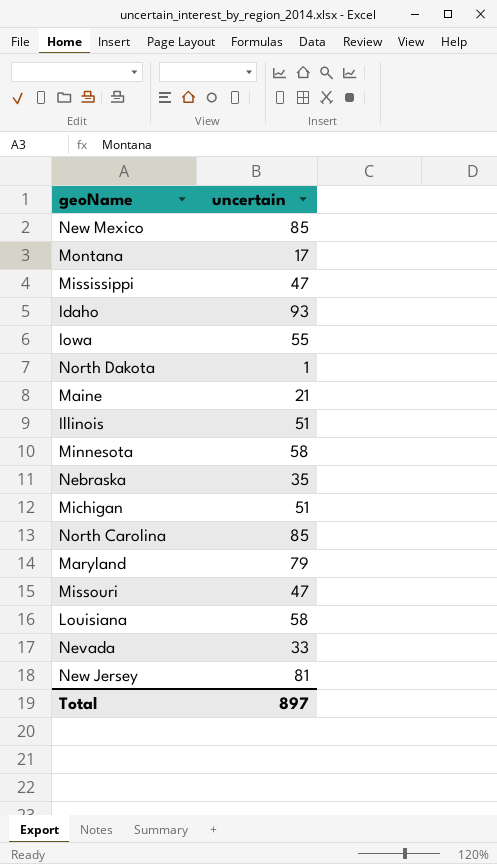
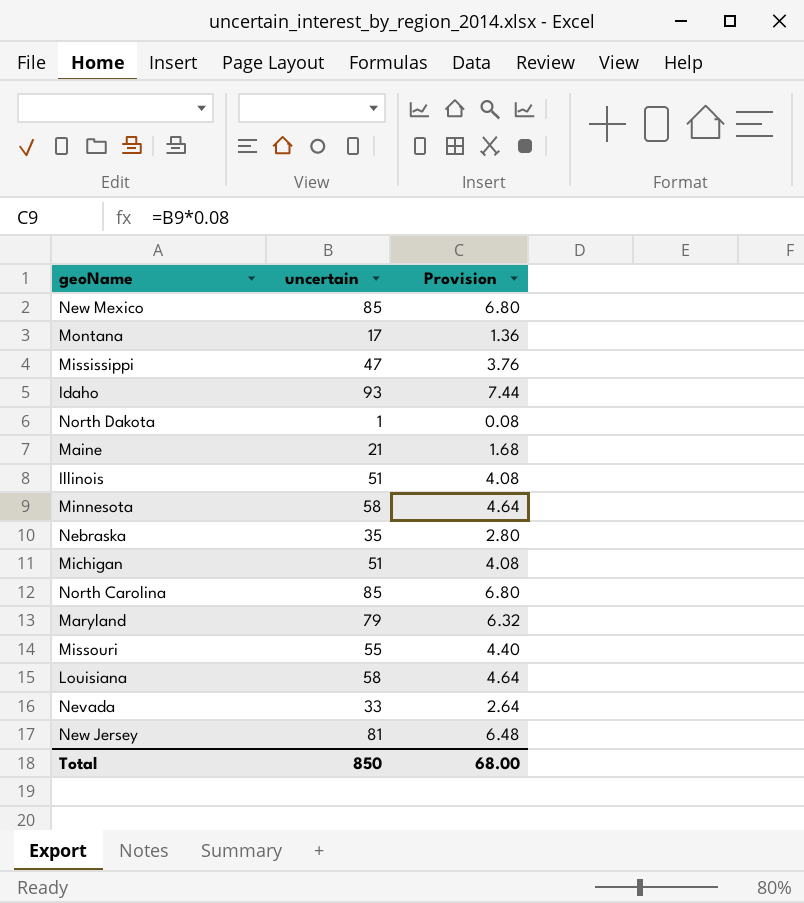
column Provision | formula: none -> [uncertain] * 0.08
row Iowa: 55 -> none
Missouri | uncertain: 47 -> 55
Total | uncertain: 897 -> 850

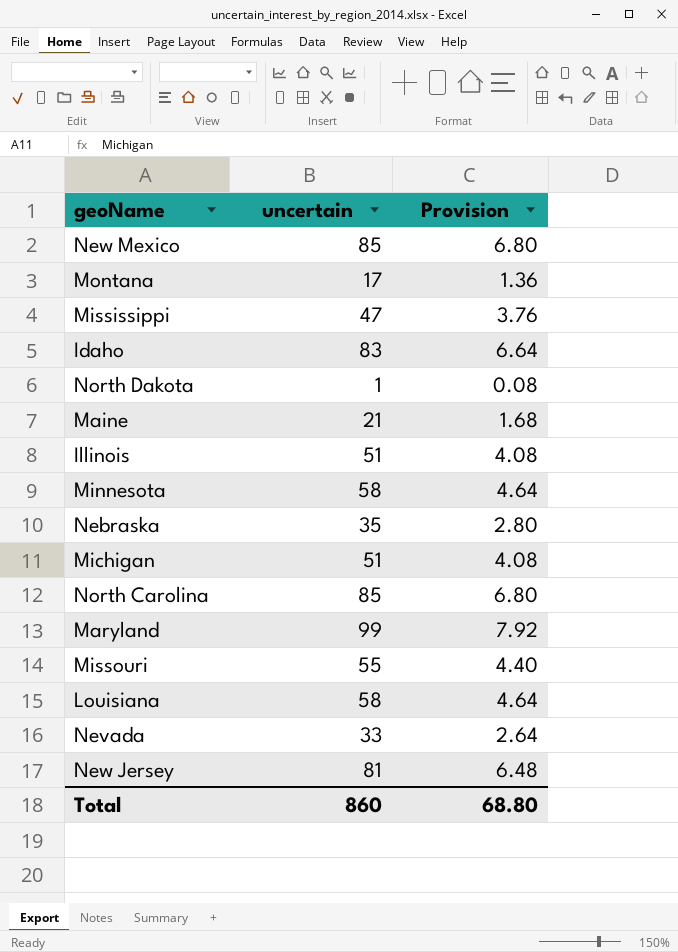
Idaho | uncertain: 93 -> 83
Idaho | Provision: 7.44 -> 6.64
Maryland | uncertain: 79 -> 99
Maryland | Provision: 6.32 -> 7.92
Total | uncertain: 850 -> 860
Total | Provision: 68.00 -> 68.80

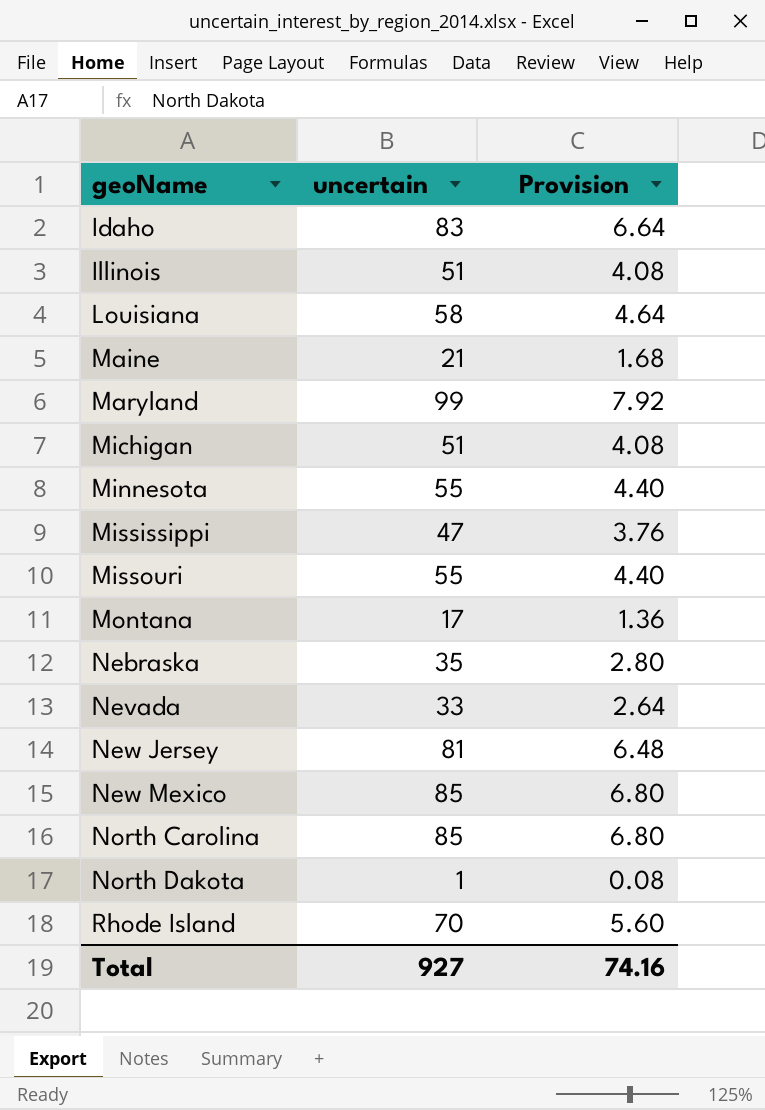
row order: none -> geoName ascending
Minnesota | uncertain: 58 -> 55
Minnesota | Provision: 4.64 -> 4.40
row Rhode Island: none -> 70 | 5.60
Total | uncertain: 860 -> 927
Total | Provision: 68.80 -> 74.16

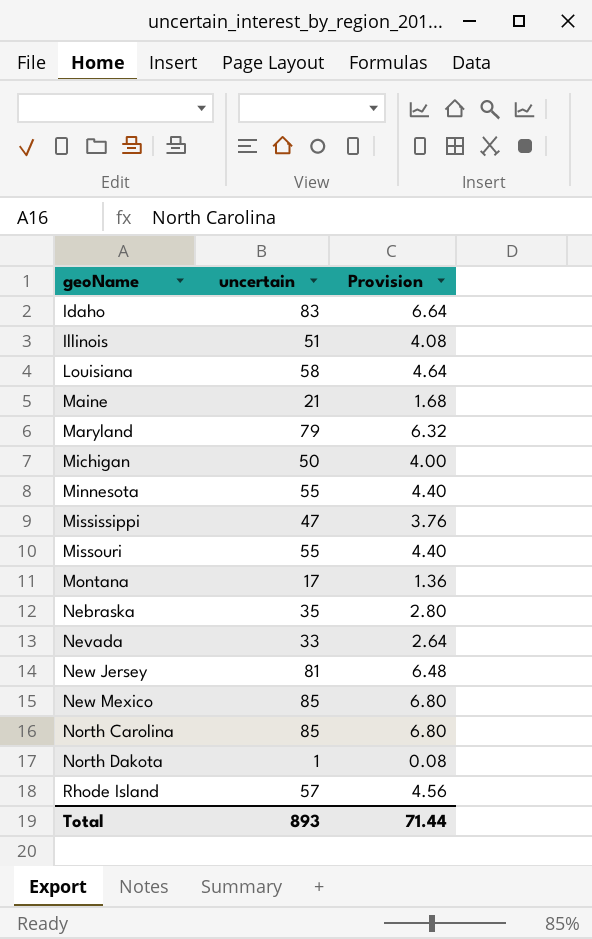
Maryland | uncertain: 99 -> 79
Maryland | Provision: 7.92 -> 6.32
Michigan | uncertain: 51 -> 50
Michigan | Provision: 4.08 -> 4.00
Rhode Island | uncertain: 70 -> 57
Rhode Island | Provision: 5.60 -> 4.56
Total | uncertain: 927 -> 893
Total | Provision: 74.16 -> 71.44

